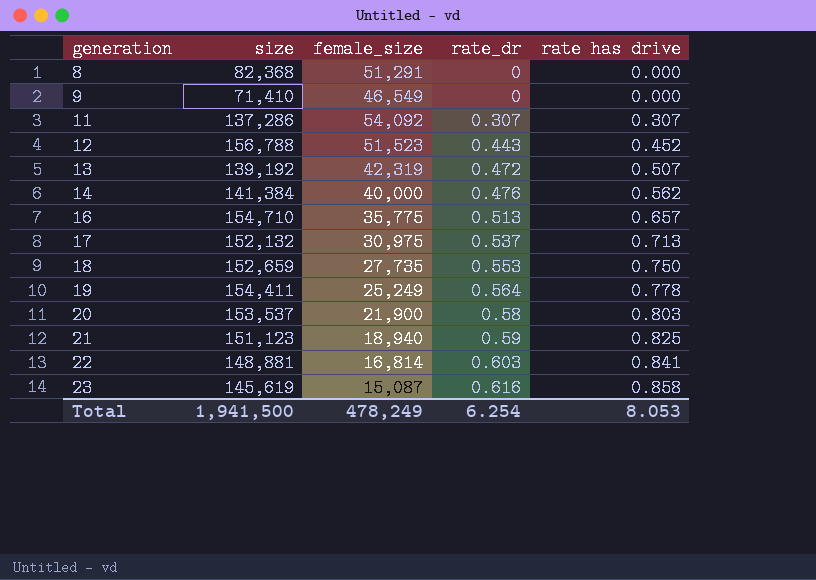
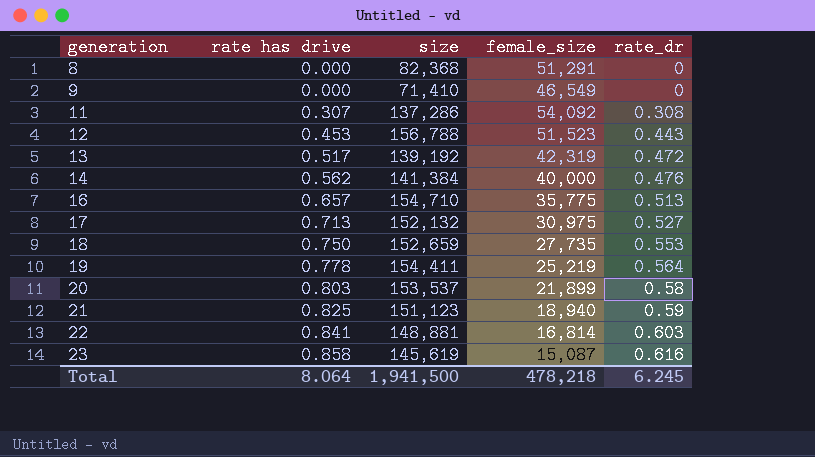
column rate has drive | position: 5 -> 2
11 | rate_dr: 0.307 -> 0.308
12 | rate has drive: 0.452 -> 0.453
13 | rate has drive: 0.507 -> 0.517
17 | rate_dr: 0.537 -> 0.527
19 | female_size: 25,249 -> 25,219
20 | female_size: 21,900 -> 21,899
Total | rate has drive: 8.053 -> 8.064
Total | female_size: 478,249 -> 478,218
Total | rate_dr: 6.254 -> 6.245

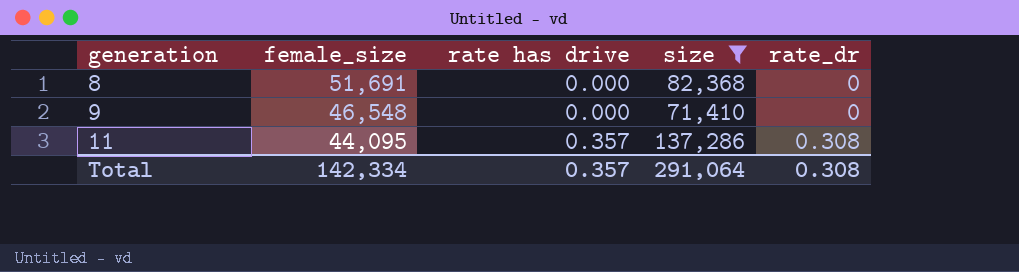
filter: none -> size <= 137,286
column female_size | position: 4 -> 2
8 | female_size: 51,291 -> 51,691
9 | female_size: 46,549 -> 46,548
11 | female_size: 54,092 -> 44,095
11 | rate has drive: 0.307 -> 0.357
Total | female_size: 478,218 -> 142,334
Total | rate has drive: 8.064 -> 0.357
Total | size: 1,941,500 -> 291,064
Total | rate_dr: 6.245 -> 0.308

